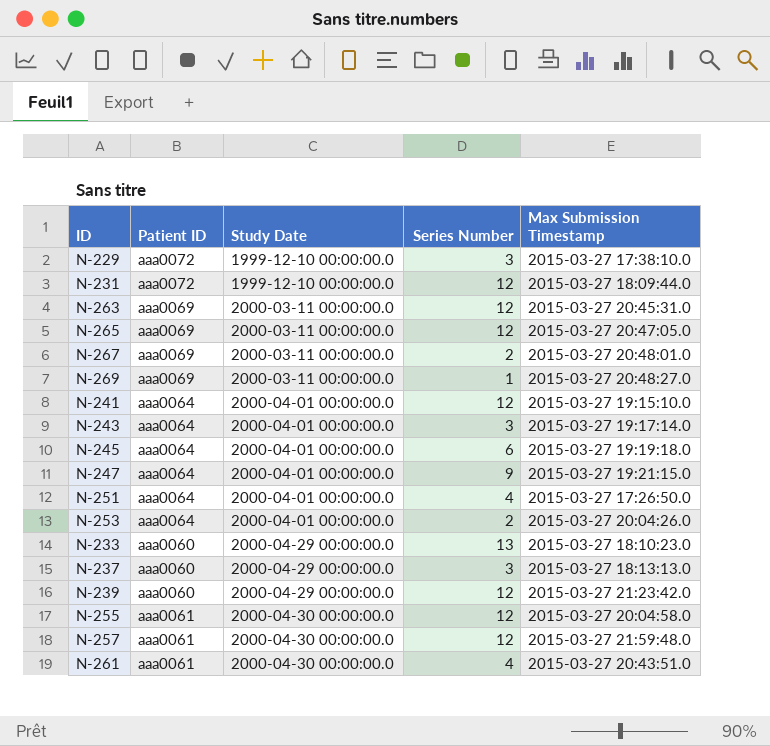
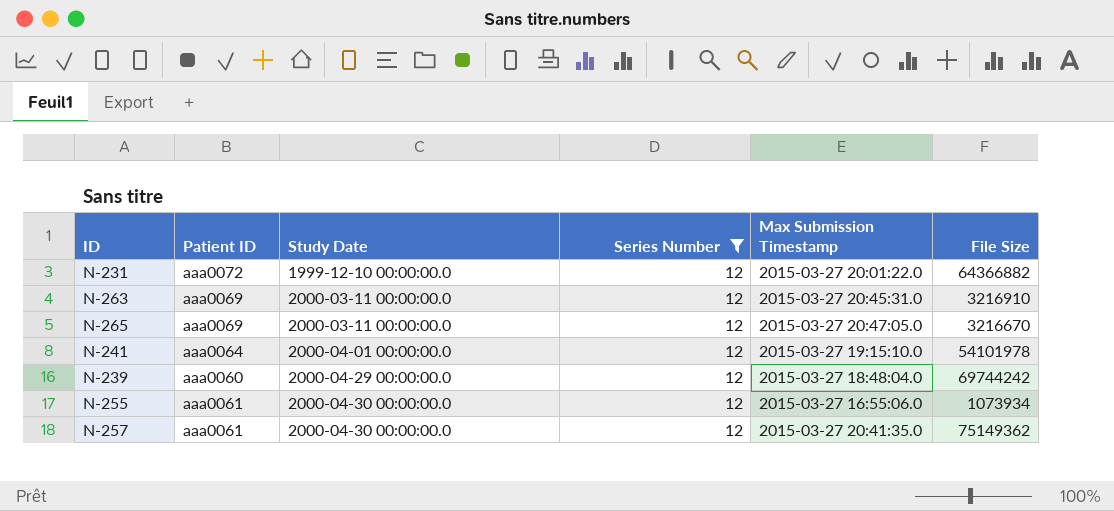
filter: none -> Series Number = 12
column File Size | position: none -> 6
N-231 | Max Submission Timestamp: 2015-03-27 18:09:44.0 -> 2015-03-27 20:01:22.0
N-239 | Max Submission Timestamp: 2015-03-27 21:23:42.0 -> 2015-03-27 18:48:04.0
N-255 | Max Submission Timestamp: 2015-03-27 20:04:58.0 -> 2015-03-27 16:55:06.0
N-257 | Max Submission Timestamp: 2015-03-27 21:59:48.0 -> 2015-03-27 20:41:35.0

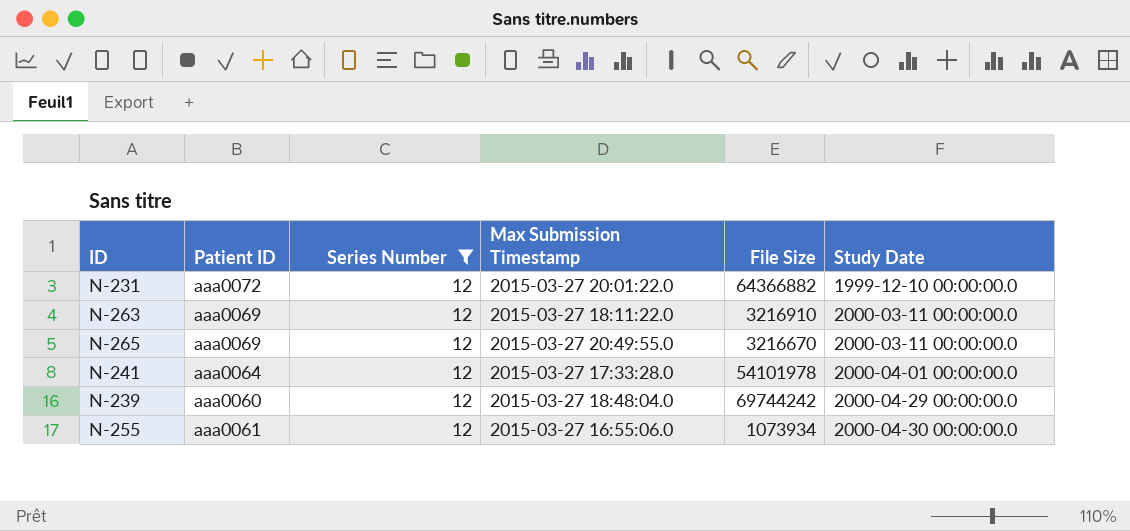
column Study Date | position: 3 -> 6
row N-257: aaa0061 | 2000-04-30 00:00:00.0 | 12 | 2015-03-27 20:41:35.0 | 75149362 -> none
N-263 | Max Submission Timestamp: 2015-03-27 20:45:31.0 -> 2015-03-27 18:11:22.0
N-265 | Max Submission Timestamp: 2015-03-27 20:47:05.0 -> 2015-03-27 20:49:55.0
N-241 | Max Submission Timestamp: 2015-03-27 19:15:10.0 -> 2015-03-27 17:33:28.0

